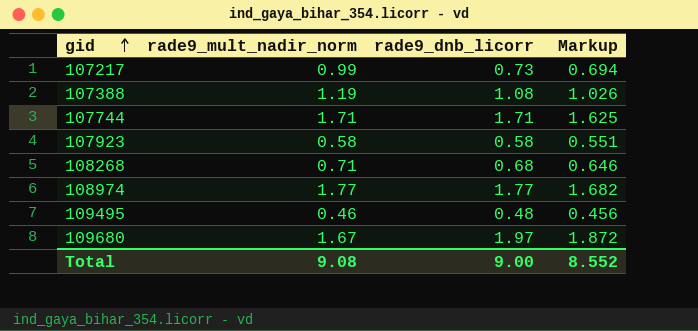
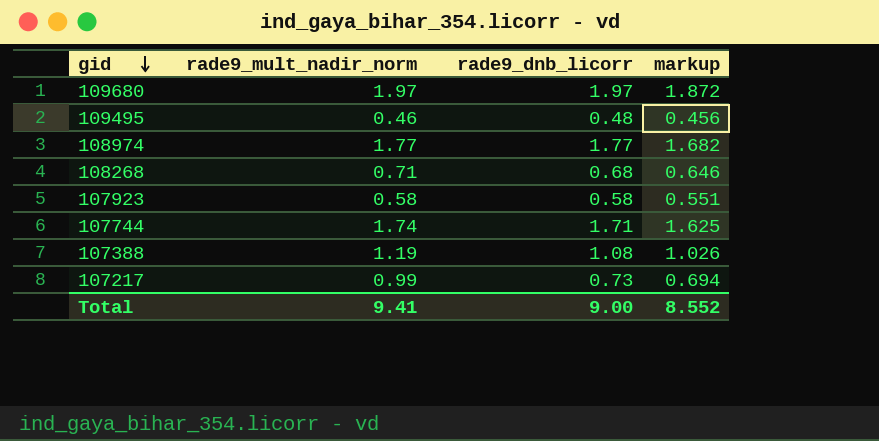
row order: gid ascending -> gid descending
column name: Markup -> markup
109680 | rade9_mult_nadir_norm: 1.67 -> 1.97
107744 | rade9_mult_nadir_norm: 1.71 -> 1.74
Total | rade9_mult_nadir_norm: 9.08 -> 9.41

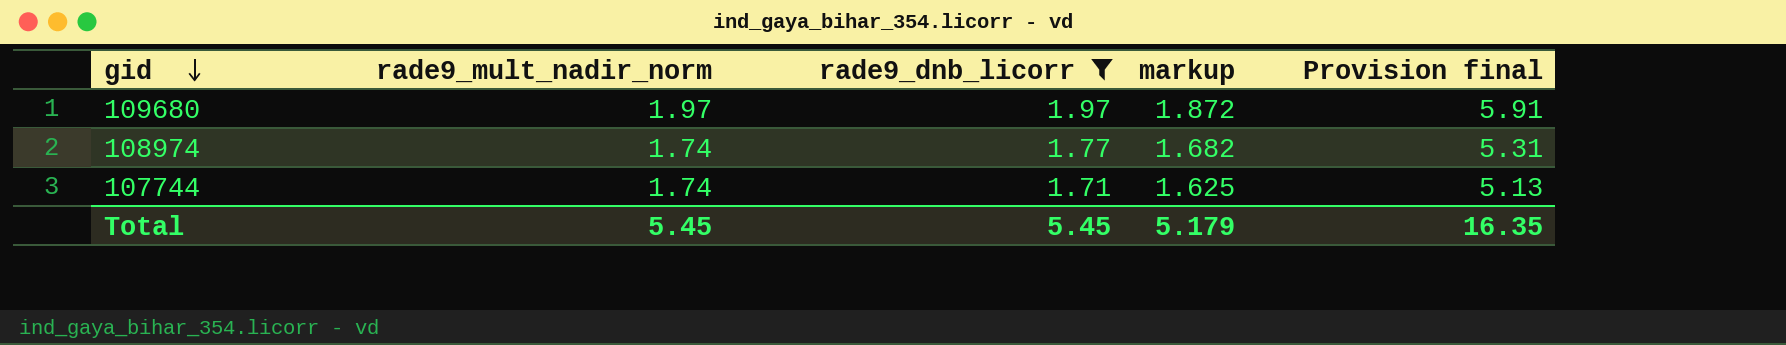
filter: none -> rade9_dnb_licorr >= 1.71
column Provision final | formula: none -> [rade9_dnb_licorr] * 3
108974 | rade9_mult_nadir_norm: 1.77 -> 1.74
Total | rade9_mult_nadir_norm: 9.41 -> 5.45
Total | rade9_dnb_licorr: 9.00 -> 5.45
Total | markup: 8.552 -> 5.179

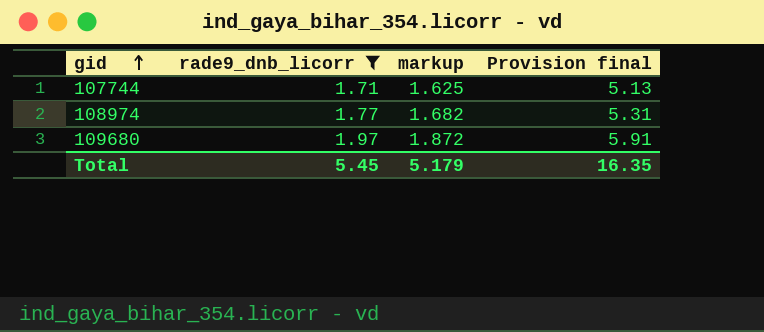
row order: gid descending -> gid ascending
column rade9_mult_nadir_norm | position: 2 -> none

